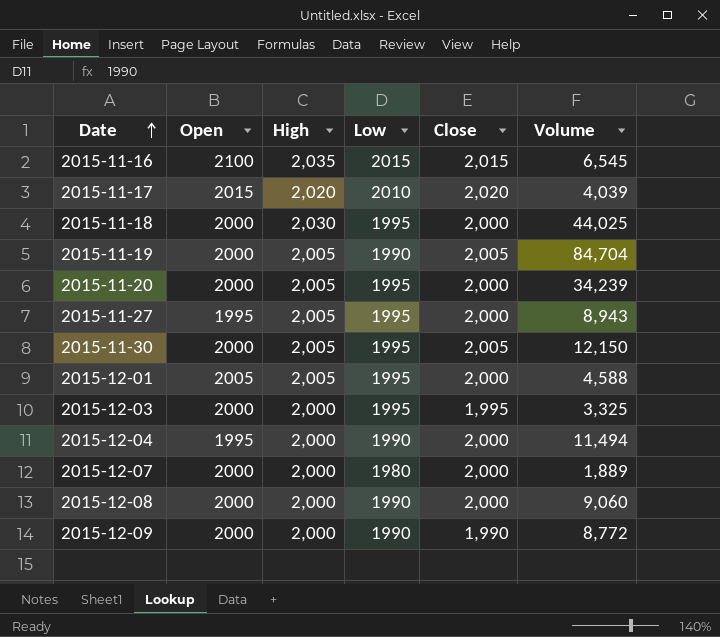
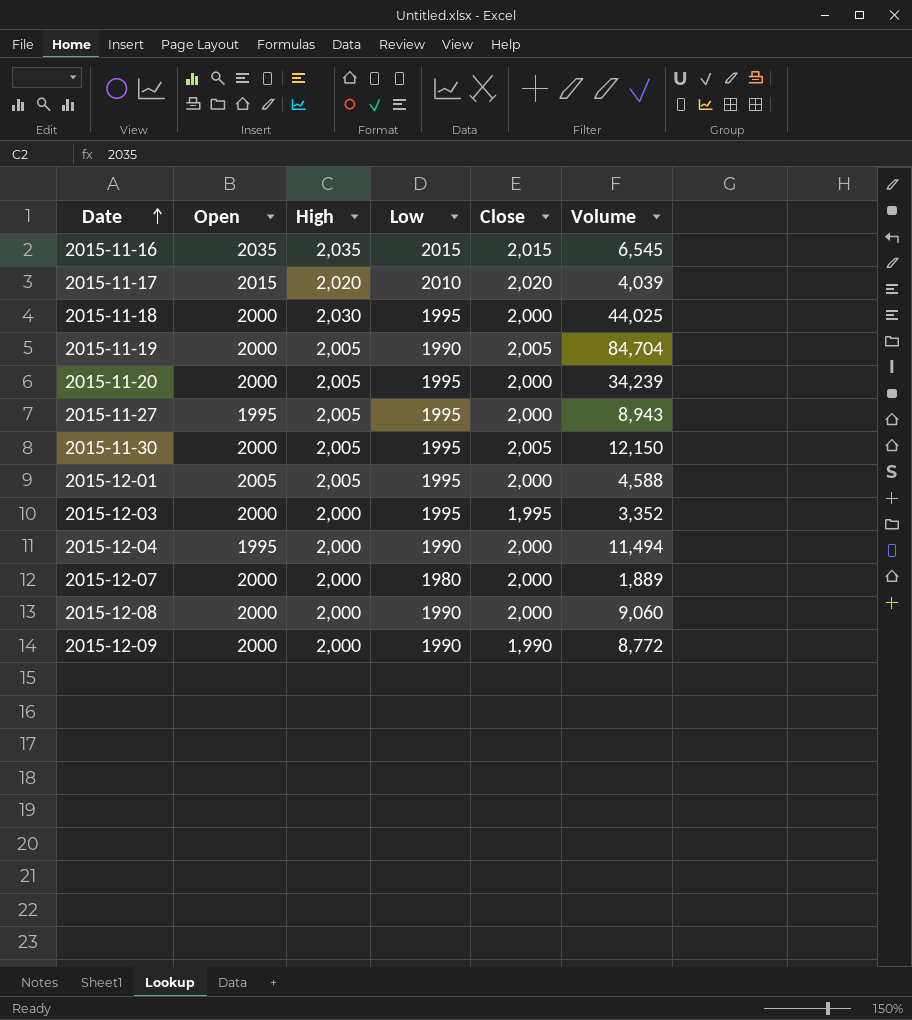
2015-11-16 | Open: 2100 -> 2035
2015-12-03 | Volume: 3,325 -> 3,352

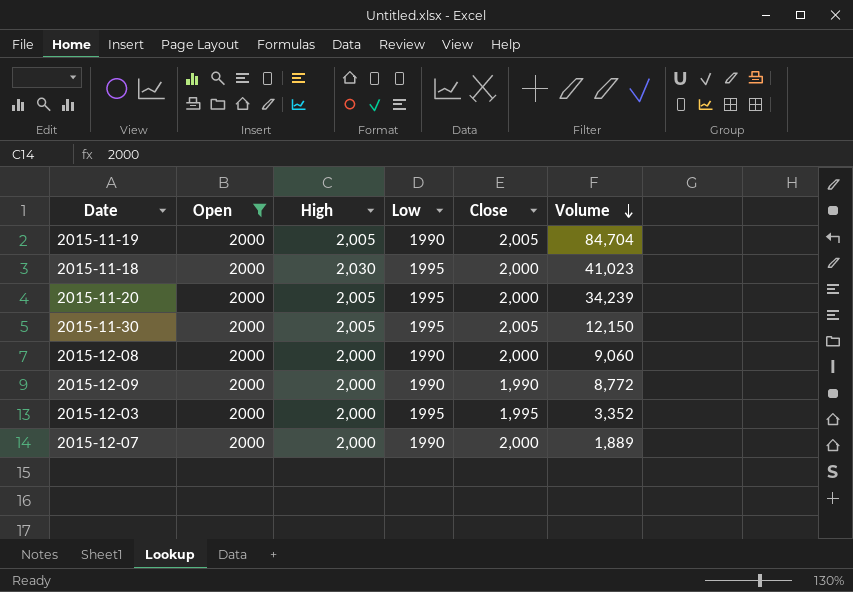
filter: none -> Open = 2000
row order: Date ascending -> Volume descending
2015-11-18 | Volume: 44,025 -> 41,023
2015-12-07 | Low: 1980 -> 1990

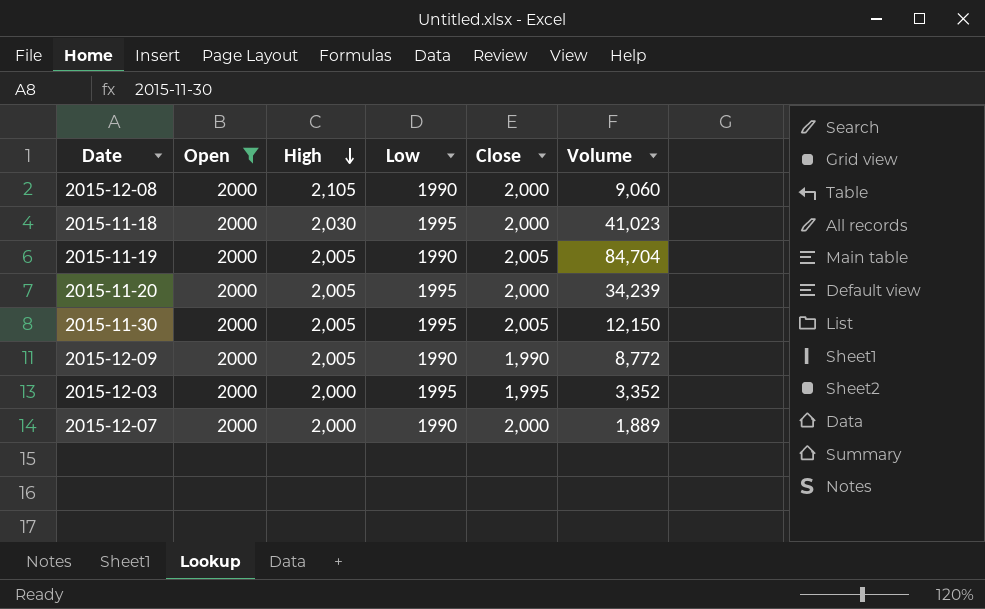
row order: Volume descending -> High descending
2015-12-08 | High: 2,000 -> 2,105
2015-12-09 | High: 2,000 -> 2,005

